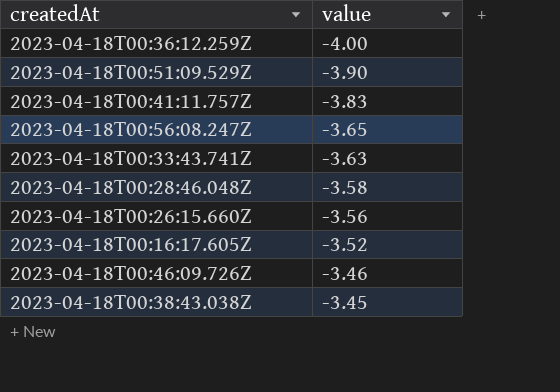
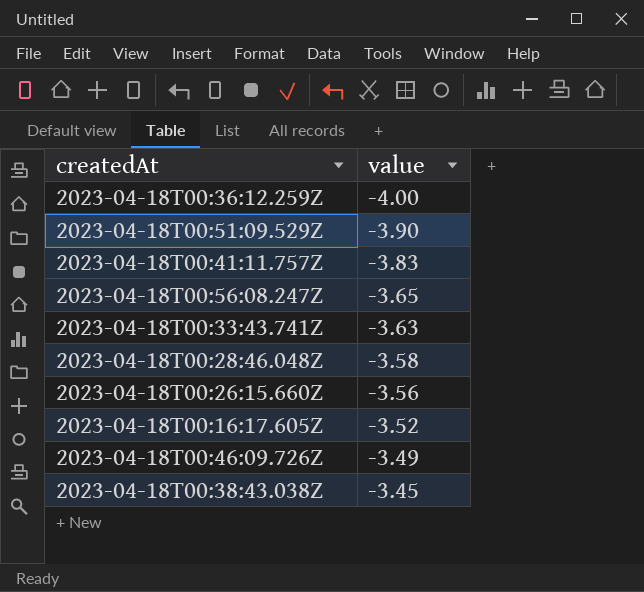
2023-04-18T00:46:09.726Z | value: -3.46 -> -3.49

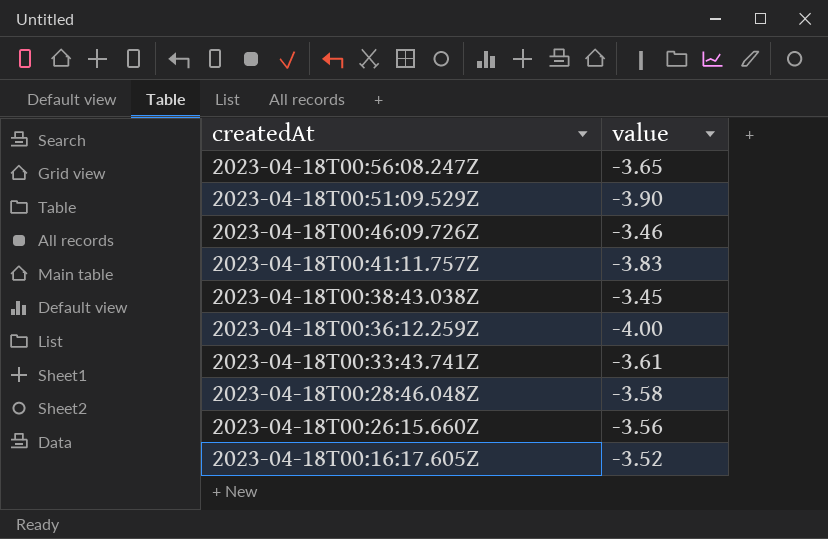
row order: value ascending -> createdAt descending
2023-04-18T00:46:09.726Z | value: -3.49 -> -3.46
2023-04-18T00:33:43.741Z | value: -3.63 -> -3.61

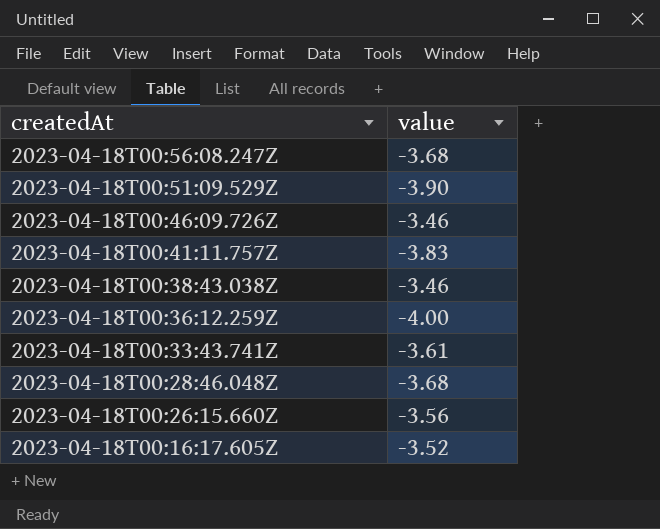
2023-04-18T00:56:08.247Z | value: -3.65 -> -3.68
2023-04-18T00:38:43.038Z | value: -3.45 -> -3.46
2023-04-18T00:28:46.048Z | value: -3.58 -> -3.68

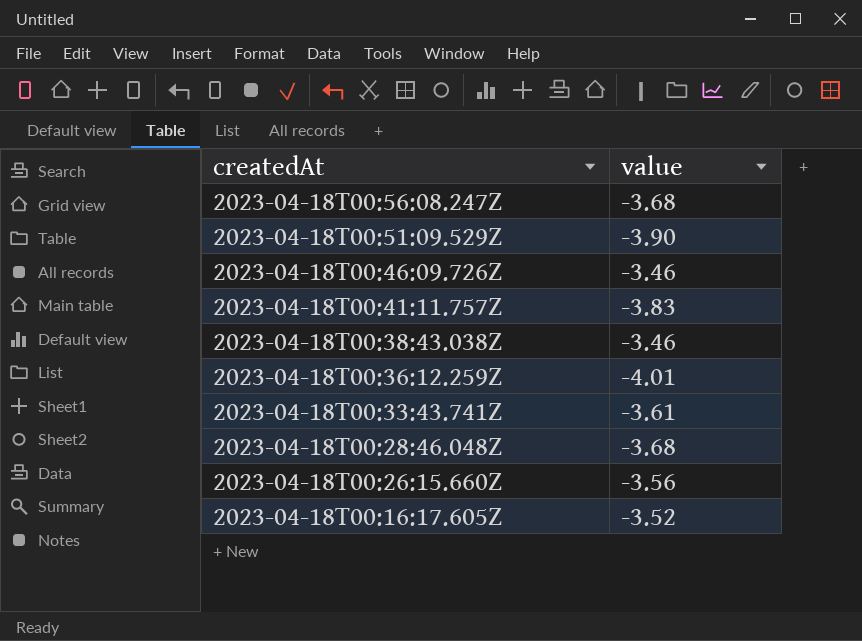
2023-04-18T00:36:12.259Z | value: -4.00 -> -4.01

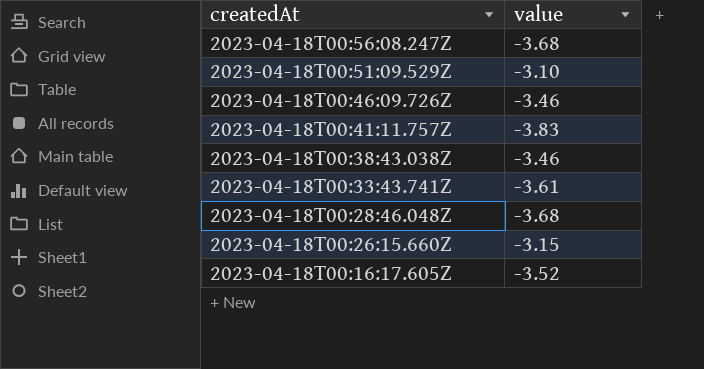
row 2023-04-18T00:36:12.259Z: -4.01 -> none
2023-04-18T00:51:09.529Z | value: -3.90 -> -3.10
2023-04-18T00:26:15.660Z | value: -3.56 -> -3.15

